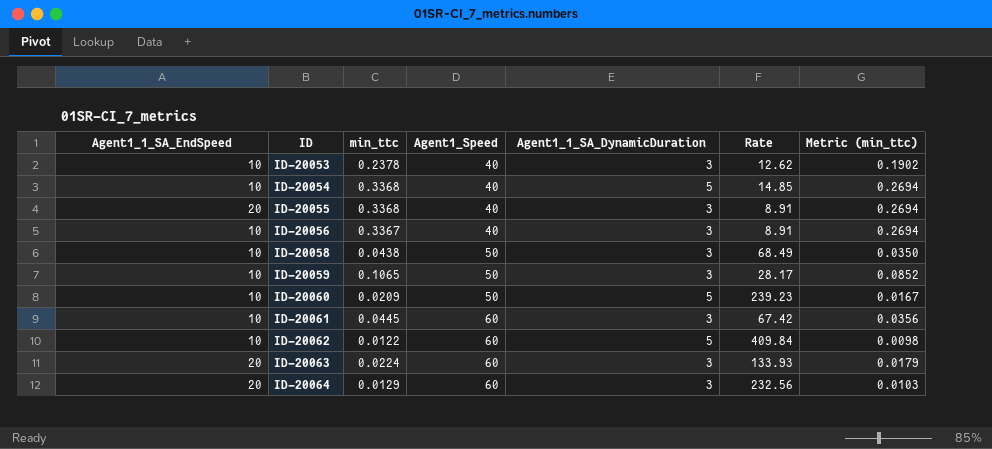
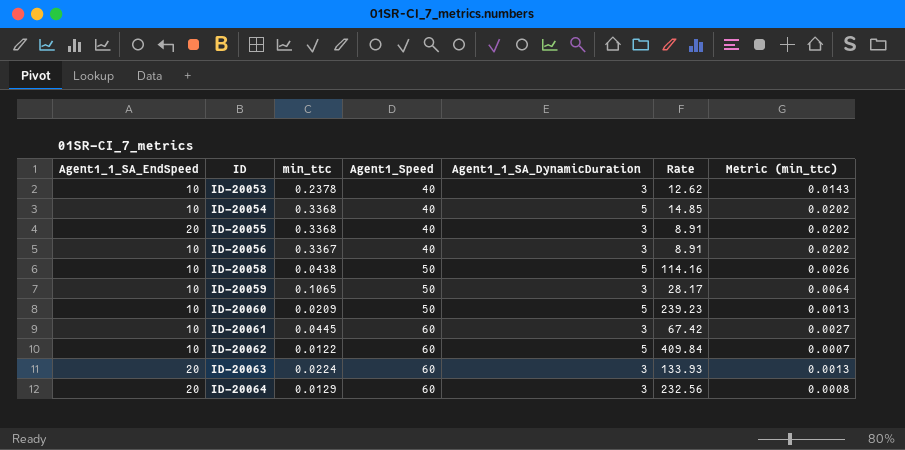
column Metric (min_ttc) | formula: [min_ttc] * 0.8 -> [min_ttc] * 0.06
ID-20058 | Agent1_1_SA_DynamicDuration: 3 -> 5
ID-20058 | Rate: 68.49 -> 114.16

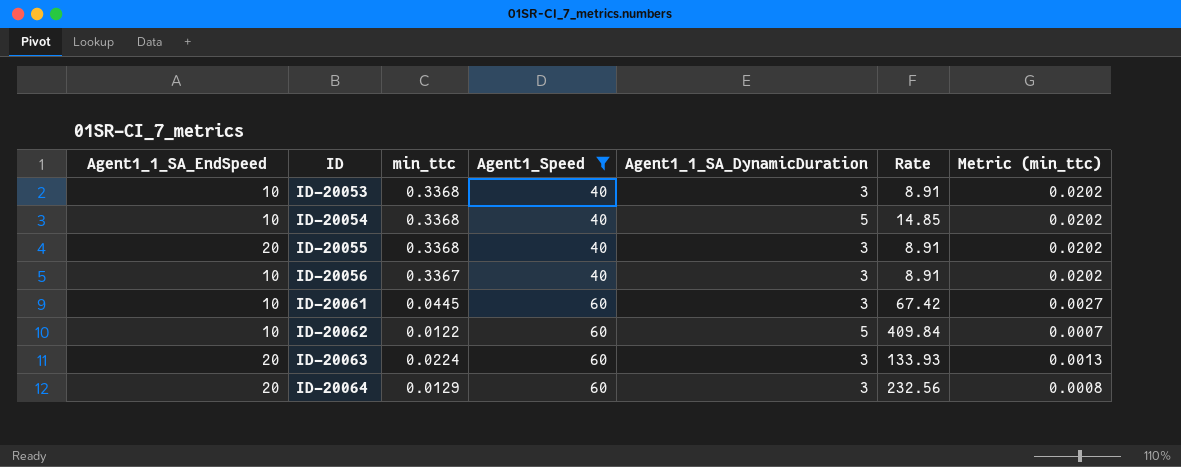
filter: none -> Agent1_Speed != 50
ID-20053 | min_ttc: 0.2378 -> 0.3368
ID-20053 | Rate: 12.62 -> 8.91
ID-20053 | Metric (min_ttc): 0.0143 -> 0.0202

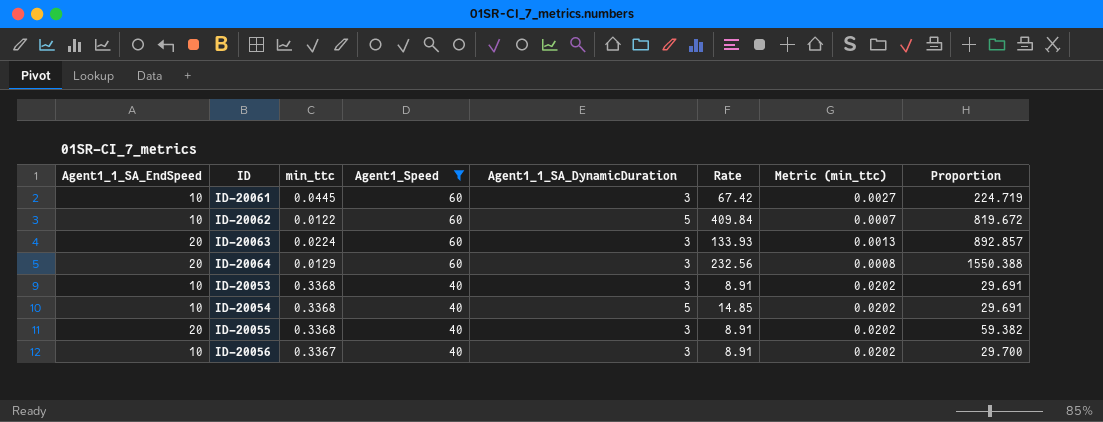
row order: ID ascending -> Agent1_Speed descending
column Proportion | formula: none -> [Agent1_1_SA_EndSpeed] / [min_ttc]

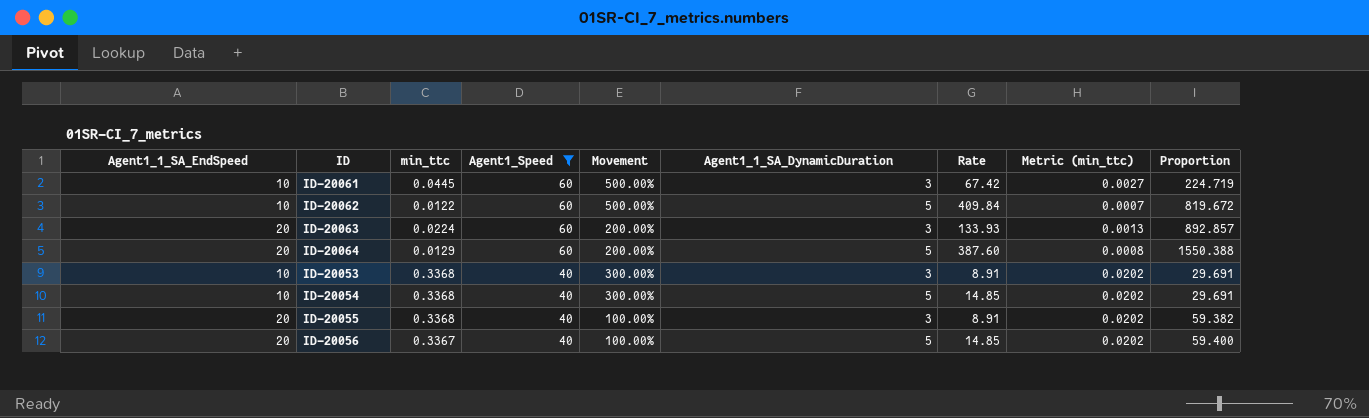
column Movement | formula: none -> ([Agent1_Speed] - [Agent1_1_SA_EndSpeed]) / [Agent1_1_SA_EndSpeed]
ID-20064 | Agent1_1_SA_DynamicDuration: 3 -> 5
ID-20064 | Rate: 232.56 -> 387.60
ID-20056 | Agent1_1_SA_EndSpeed: 10 -> 20
ID-20056 | Agent1_1_SA_DynamicDuration: 3 -> 5
ID-20056 | Rate: 8.91 -> 14.85
ID-20056 | Proportion: 29.700 -> 59.400

